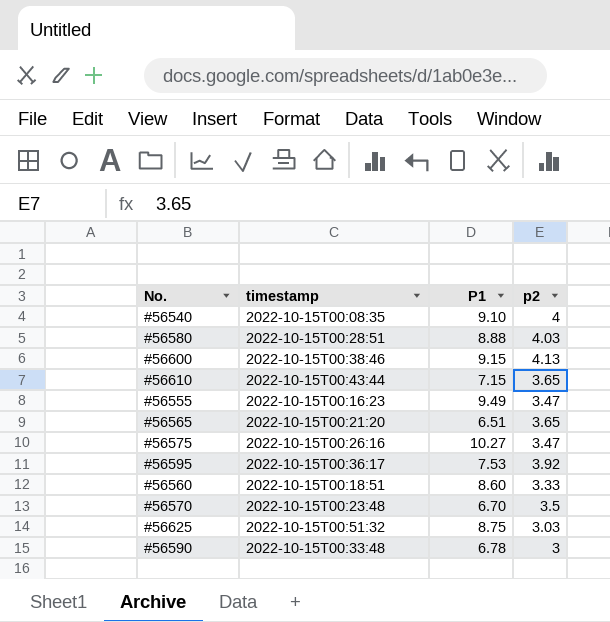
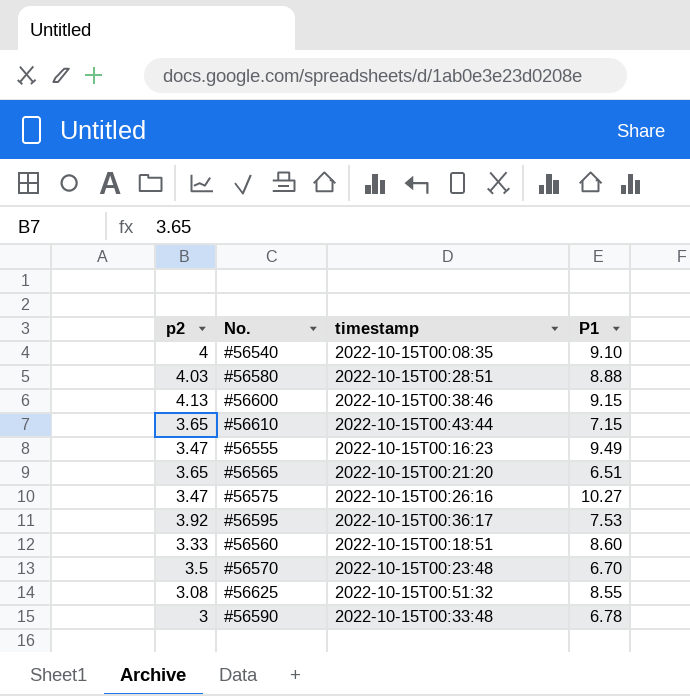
column p2 | position: 4 -> 1
#56625 | p2: 3.03 -> 3.08
#56625 | P1: 8.75 -> 8.55

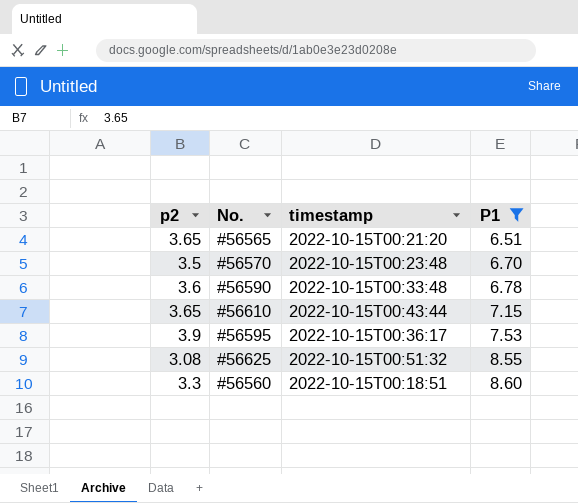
filter: none -> P1 <= 8.60
row order: none -> P1 ascending
#56590 | p2: 3 -> 3.6
#56595 | p2: 3.92 -> 3.9
#56560 | p2: 3.33 -> 3.3

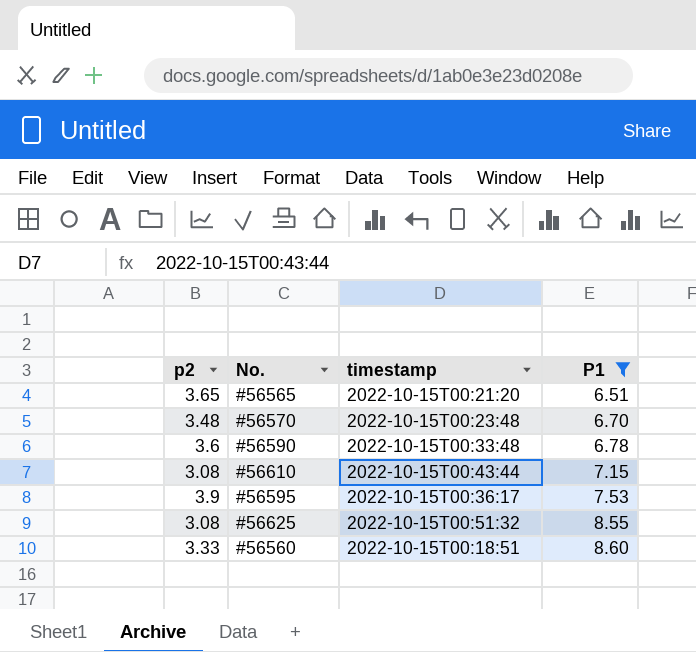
#56570 | p2: 3.5 -> 3.48
#56610 | p2: 3.65 -> 3.08
#56560 | p2: 3.3 -> 3.33

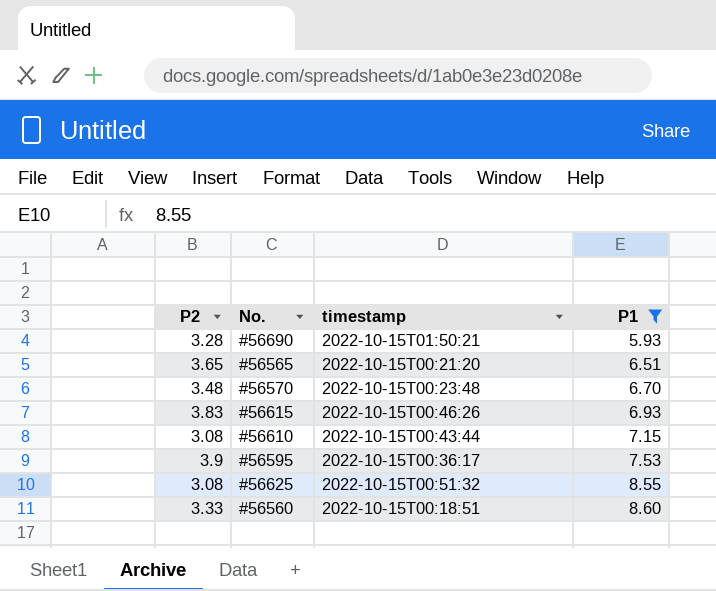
column name: p2 -> P2
row #56590: 3.6 | 2022-10-15T00:33:48 | 6.78 -> none
row #56690: none -> 3.28 | 2022-10-15T01:50:21 | 5.93
row #56615: none -> 3.83 | 2022-10-15T00:46:26 | 6.93

